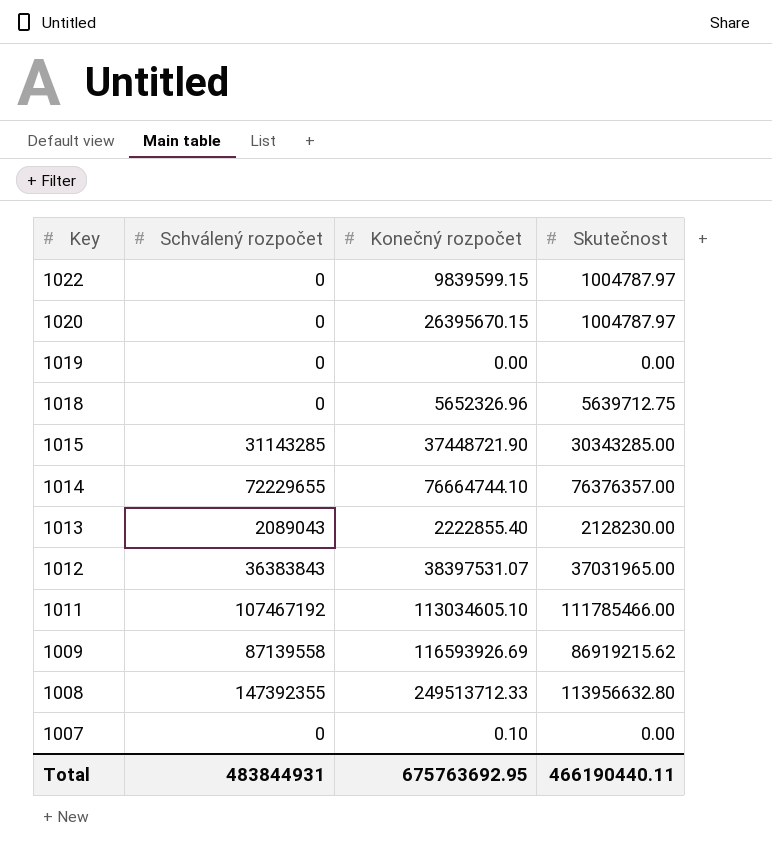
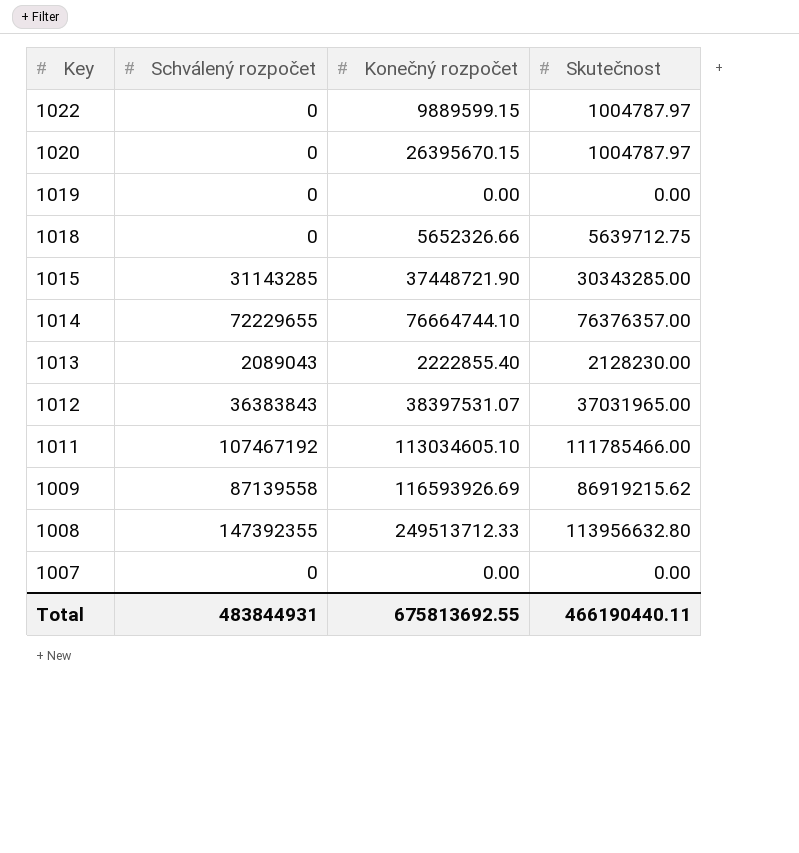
1022 | Konečný rozpočet: 9839599.15 -> 9889599.15
1018 | Konečný rozpočet: 5652326.96 -> 5652326.66
1007 | Konečný rozpočet: 0.10 -> 0.00
Total | Konečný rozpočet: 675763692.95 -> 675813692.55

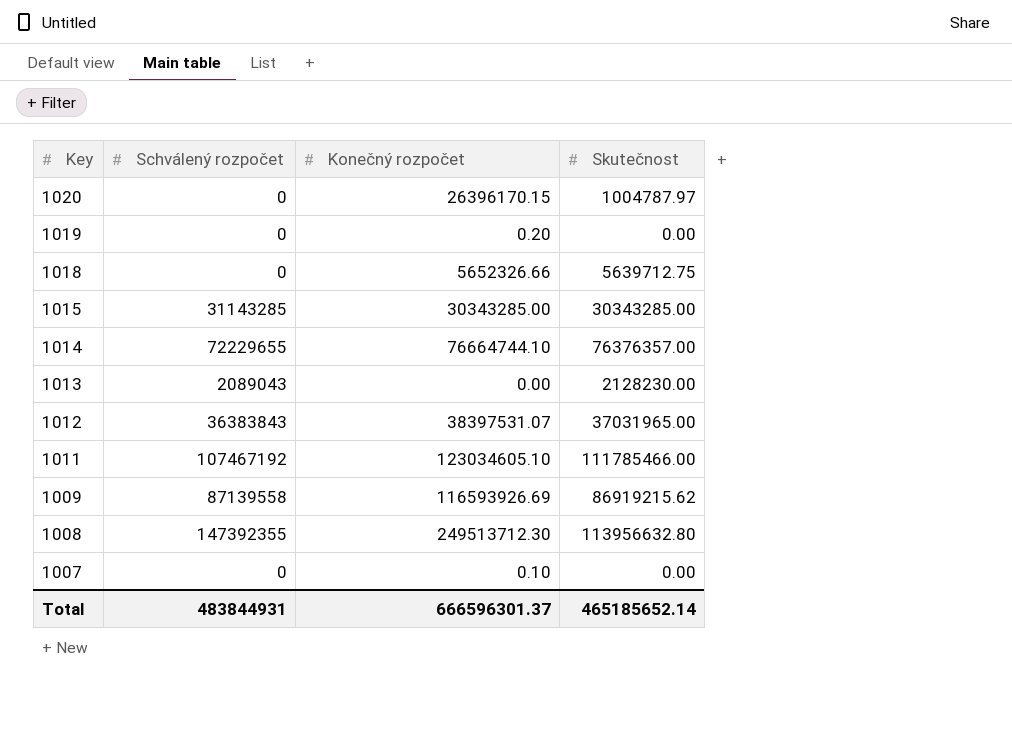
row 1022: 0 | 9889599.15 | 1004787.97 -> none
1020 | Konečný rozpočet: 26395670.15 -> 26396170.15
1019 | Konečný rozpočet: 0.00 -> 0.20
1015 | Konečný rozpočet: 37448721.90 -> 30343285.00
1013 | Konečný rozpočet: 2222855.40 -> 0.00
1011 | Konečný rozpočet: 113034605.10 -> 123034605.10
1008 | Konečný rozpočet: 249513712.33 -> 249513712.30
1007 | Konečný rozpočet: 0.00 -> 0.10
Total | Konečný rozpočet: 675813692.55 -> 666596301.37
Total | Skutečnost: 466190440.11 -> 465185652.14

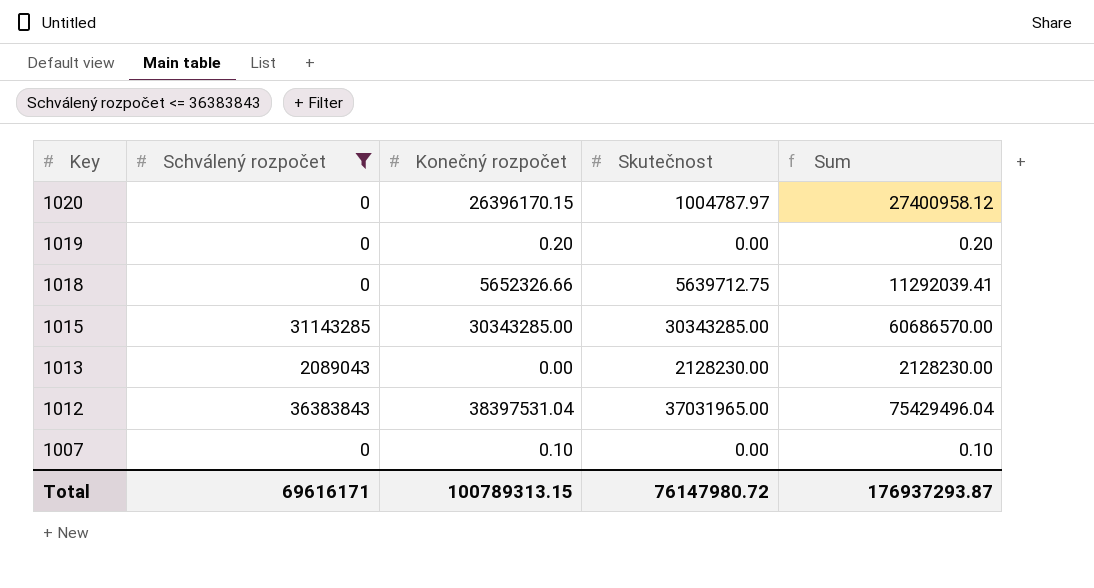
filter: none -> Schválený rozpočet <= 36383843
column Sum | formula: none -> [Konečný rozpočet] + [Skutečnost]
1012 | Konečný rozpočet: 38397531.07 -> 38397531.04
Total | Schválený rozpočet: 483844931 -> 69616171
Total | Konečný rozpočet: 666596301.37 -> 100789313.15
Total | Skutečnost: 465185652.14 -> 76147980.72

